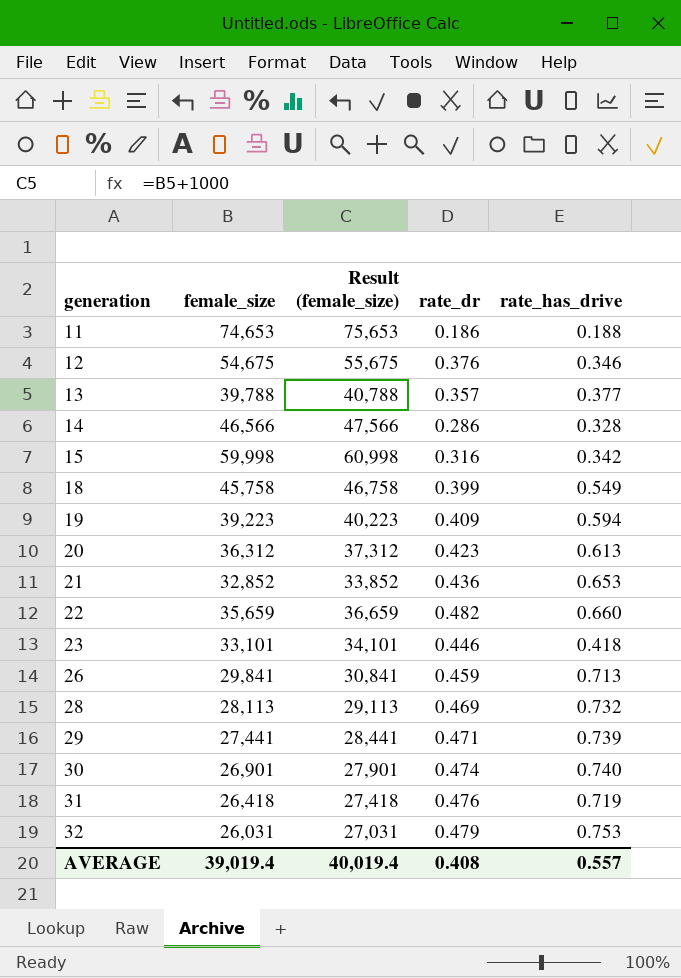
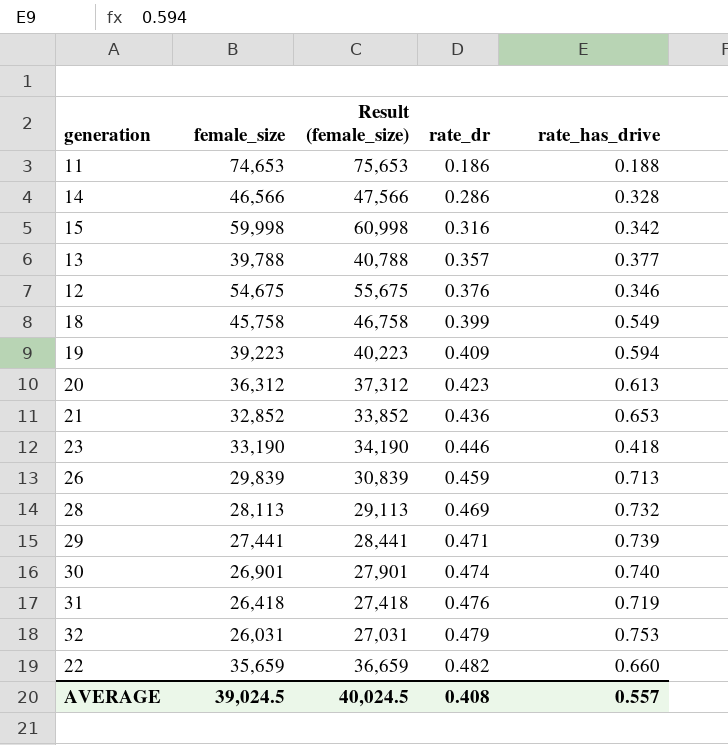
row order: generation ascending -> rate_dr ascending
23 | female_size: 33,101 -> 33,190
23 | Result (female_size): 34,101 -> 34,190
26 | female_size: 29,841 -> 29,839
26 | Result (female_size): 30,841 -> 30,839
AVERAGE | female_size: 39,019.4 -> 39,024.5
AVERAGE | Result (female_size): 40,019.4 -> 40,024.5

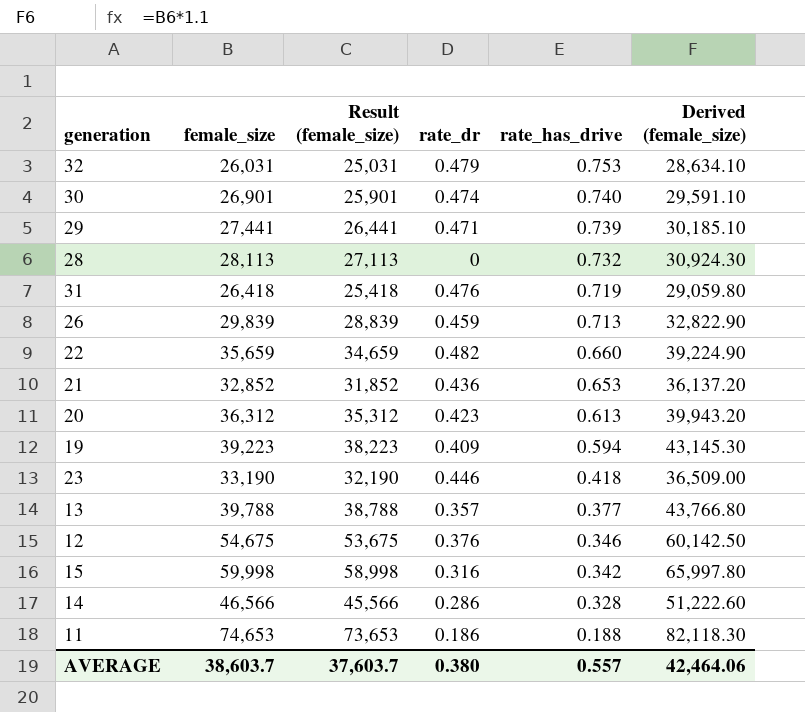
row order: rate_dr ascending -> rate_has_drive descending
column Result (female_size) | formula: [female_size] + 1000 -> [female_size] - 1000
column Derived (female_size) | formula: none -> [female_size] * 1.1
row 18: 45,758 | 46,758 | 0.399 | 0.549 -> none
28 | rate_dr: 0.469 -> 0
AVERAGE | female_size: 39,024.5 -> 38,603.7
AVERAGE | Result (female_size): 40,024.5 -> 37,603.7
AVERAGE | rate_dr: 0.408 -> 0.380

